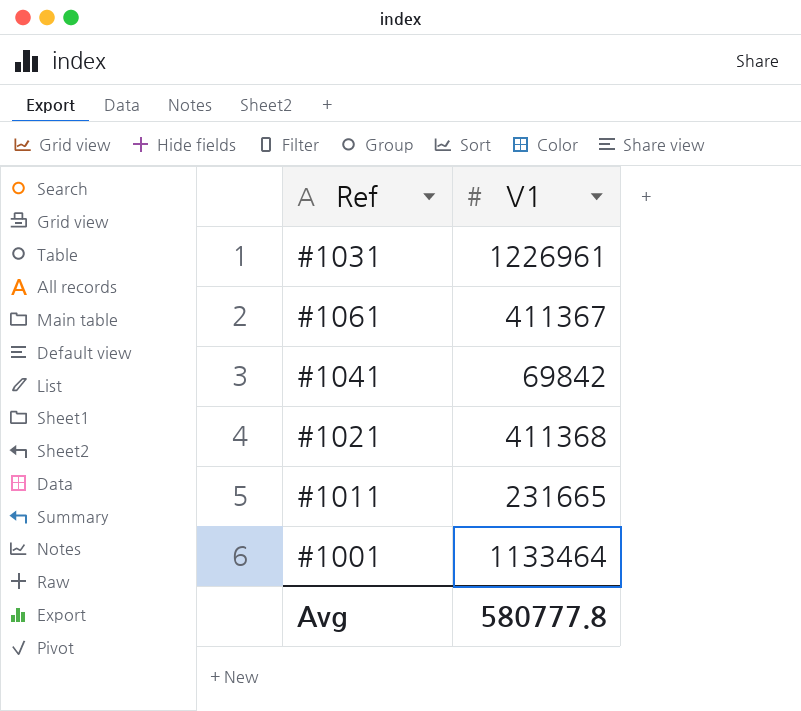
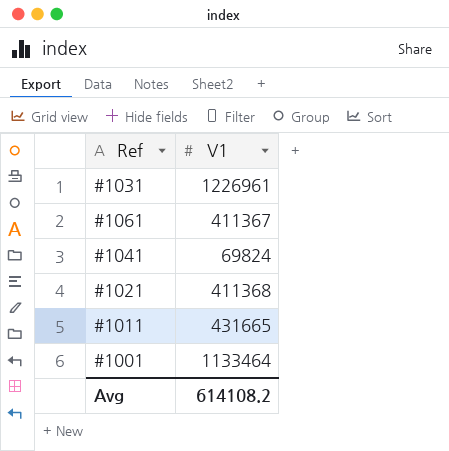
#1041 | V1: 69842 -> 69824
#1011 | V1: 231665 -> 431665
Avg | V1: 580777.8 -> 614108.2

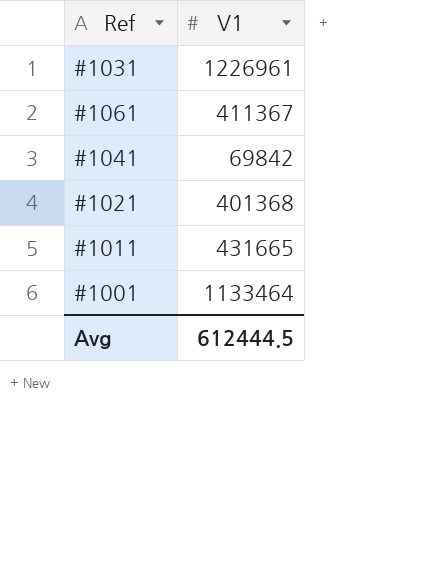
#1041 | V1: 69824 -> 69842
#1021 | V1: 411368 -> 401368
Avg | V1: 614108.2 -> 612444.5

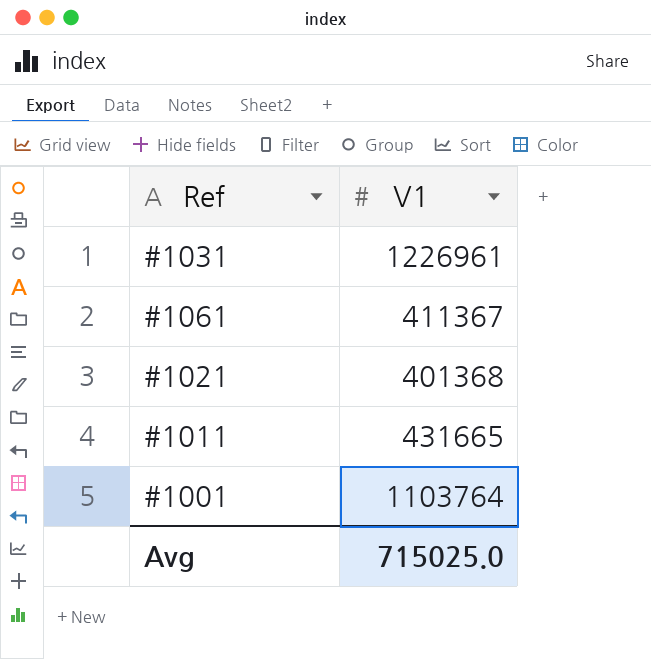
row #1041: 69842 -> none
#1001 | V1: 1133464 -> 1103764
Avg | V1: 612444.5 -> 715025.0

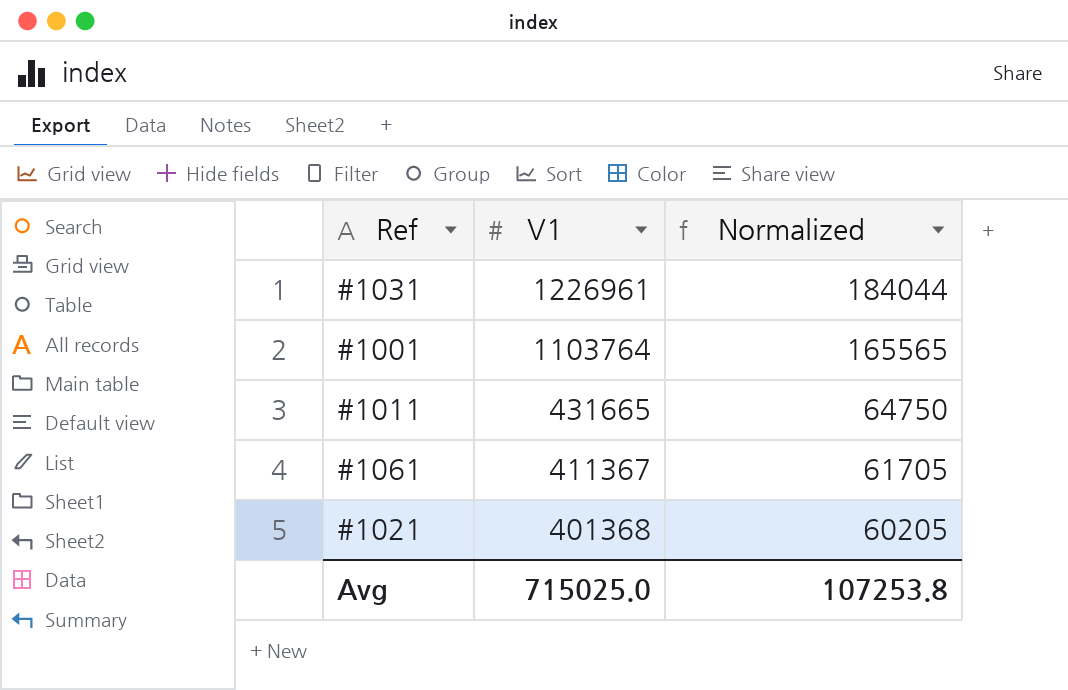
row order: none -> V1 descending
column Normalized | formula: none -> [V1] * 0.15

